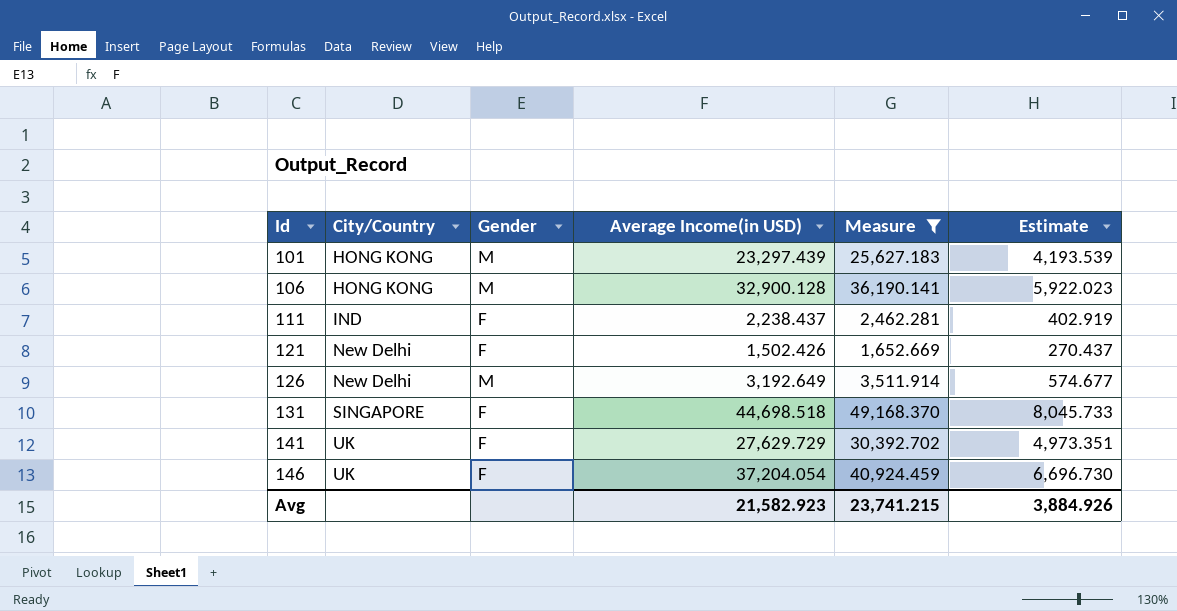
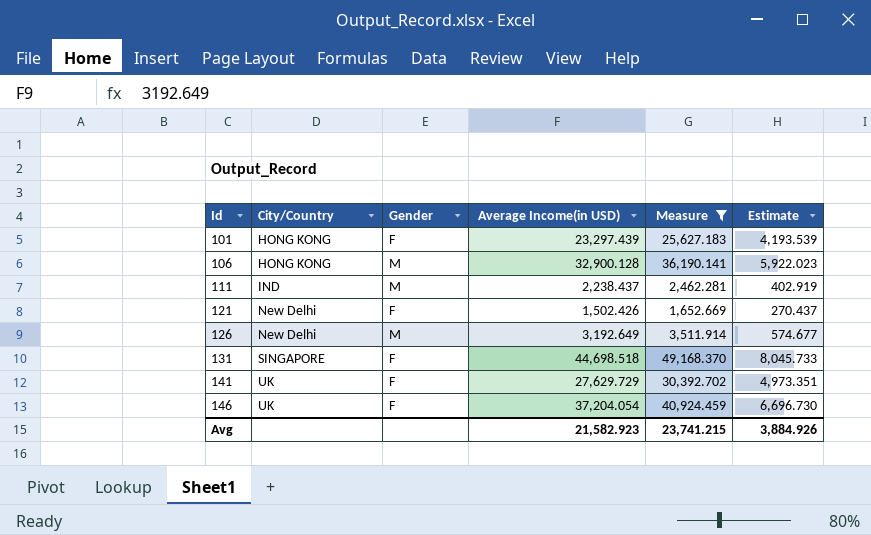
101 | Gender: M -> F
111 | Gender: F -> M

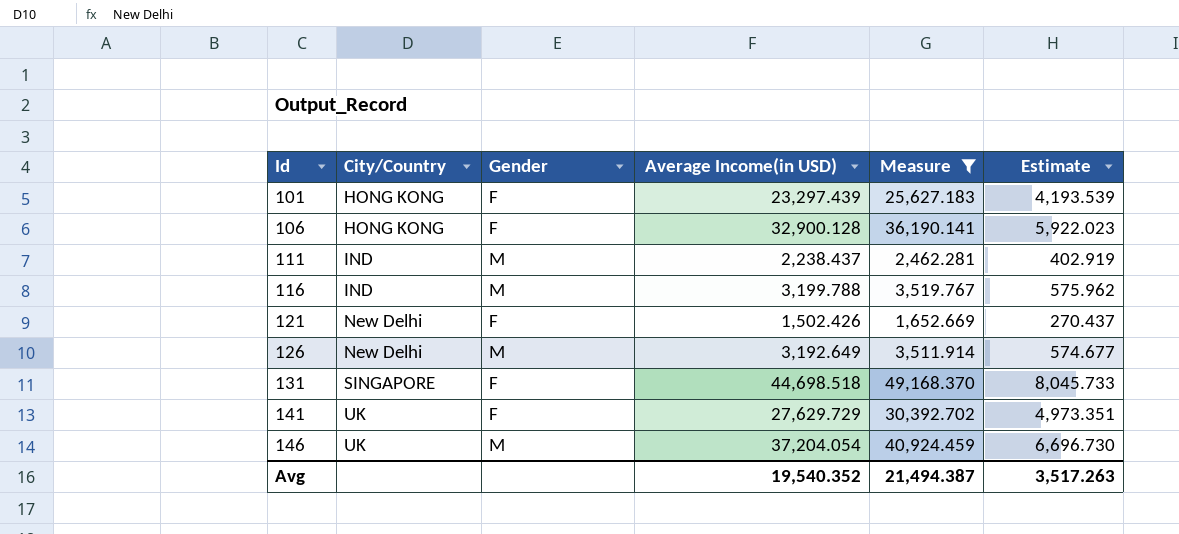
106 | Gender: M -> F
row 116: none -> IND | M | 3,199.788 | 3,519.767 | 575.962
146 | Gender: F -> M
Avg | Average Income(in USD): 21,582.923 -> 19,540.352
Avg | Measure: 23,741.215 -> 21,494.387
Avg | Estimate: 3,884.926 -> 3,517.263

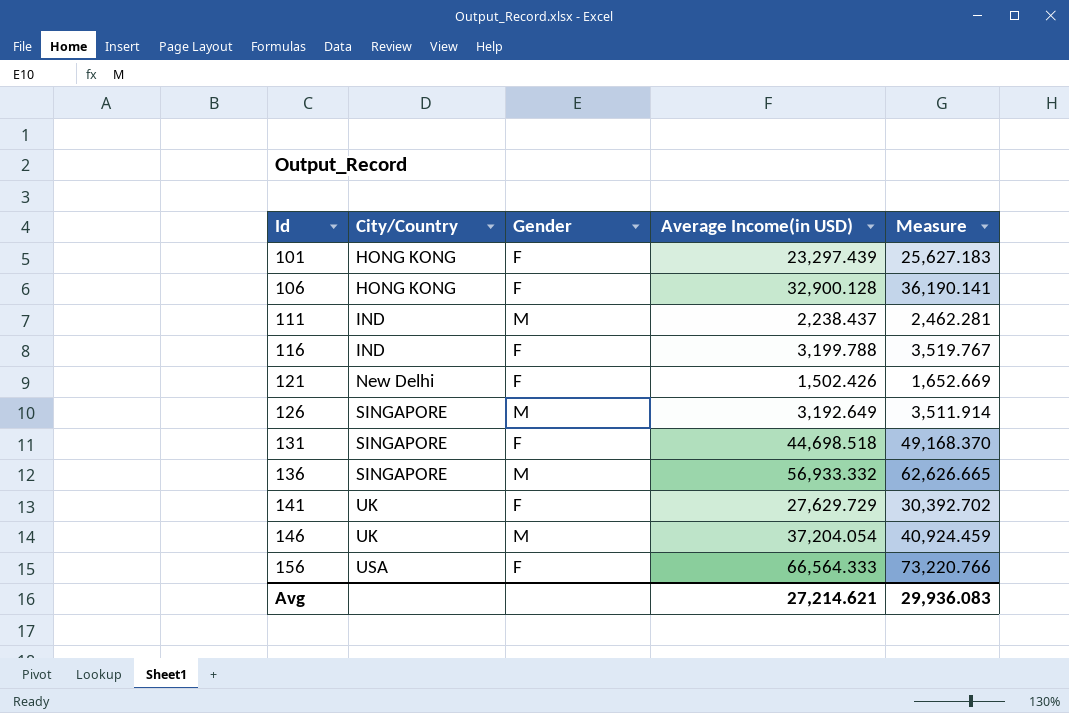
filter: Measure <= 49,168.370 -> none
column Estimate | formula: [Average Income(in USD)] * 0.18 -> none
116 | Gender: M -> F
126 | City/Country: New Delhi -> SINGAPORE
Avg | Average Income(in USD): 19,540.352 -> 27,214.621
Avg | Measure: 21,494.387 -> 29,936.083

